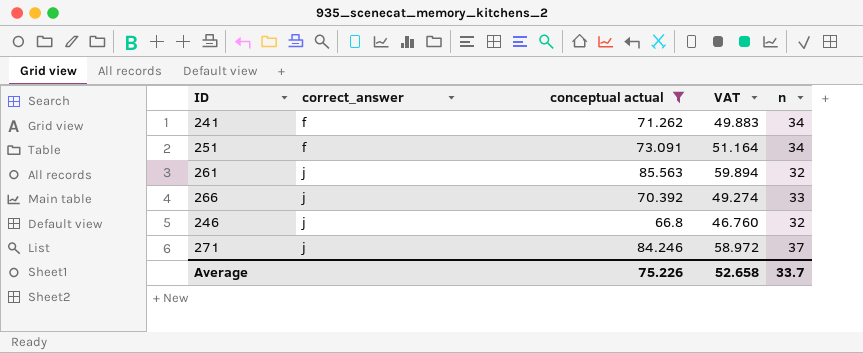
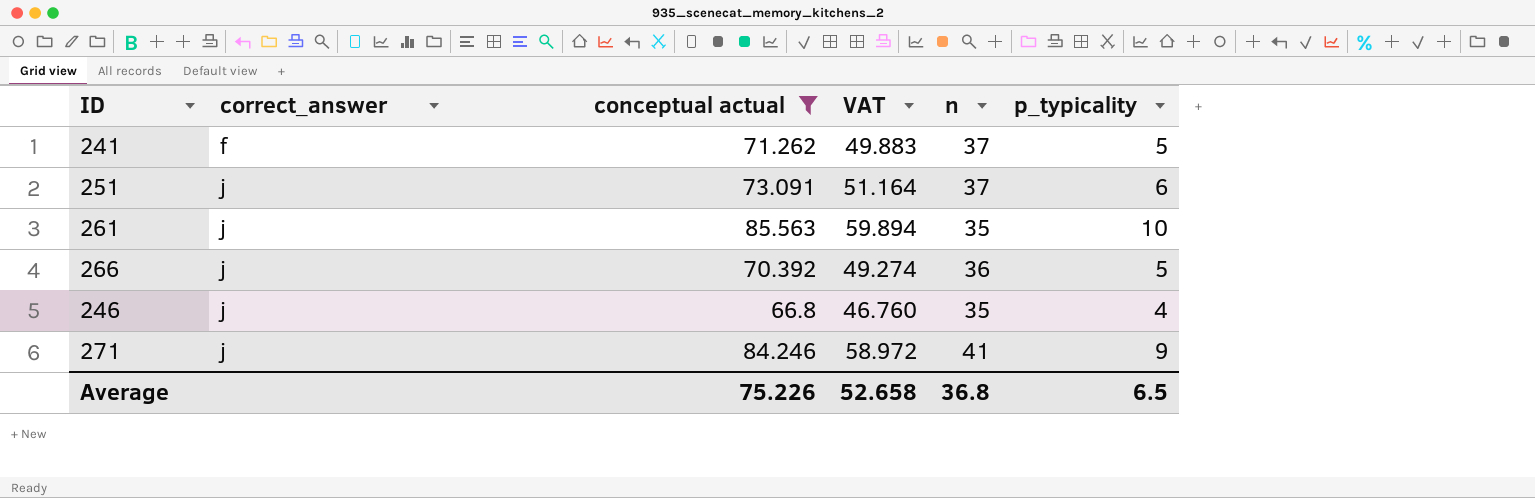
column p_typicality | position: none -> 6
241 | n: 34 -> 37
251 | correct_answer: f -> j
251 | n: 34 -> 37
261 | n: 32 -> 35
266 | n: 33 -> 36
246 | n: 32 -> 35
271 | n: 37 -> 41
Average | n: 33.7 -> 36.8

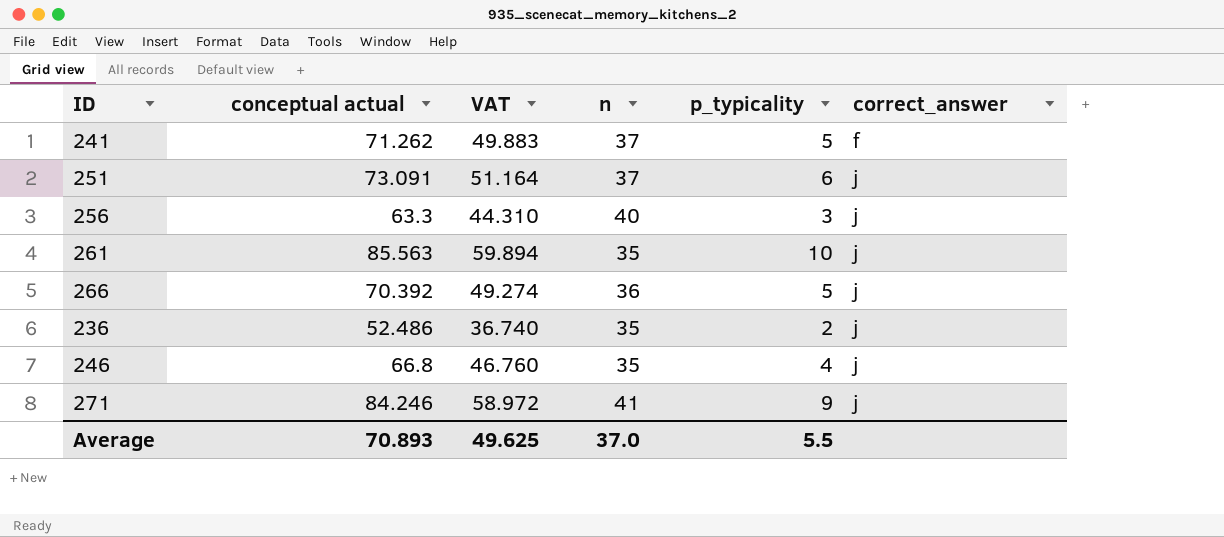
filter: conceptual actual >= 66.8 -> none
column correct_answer | position: 2 -> 6
Average | conceptual actual: 75.226 -> 70.893
Average | VAT: 52.658 -> 49.625
Average | n: 36.8 -> 37.0
Average | p_typicality: 6.5 -> 5.5

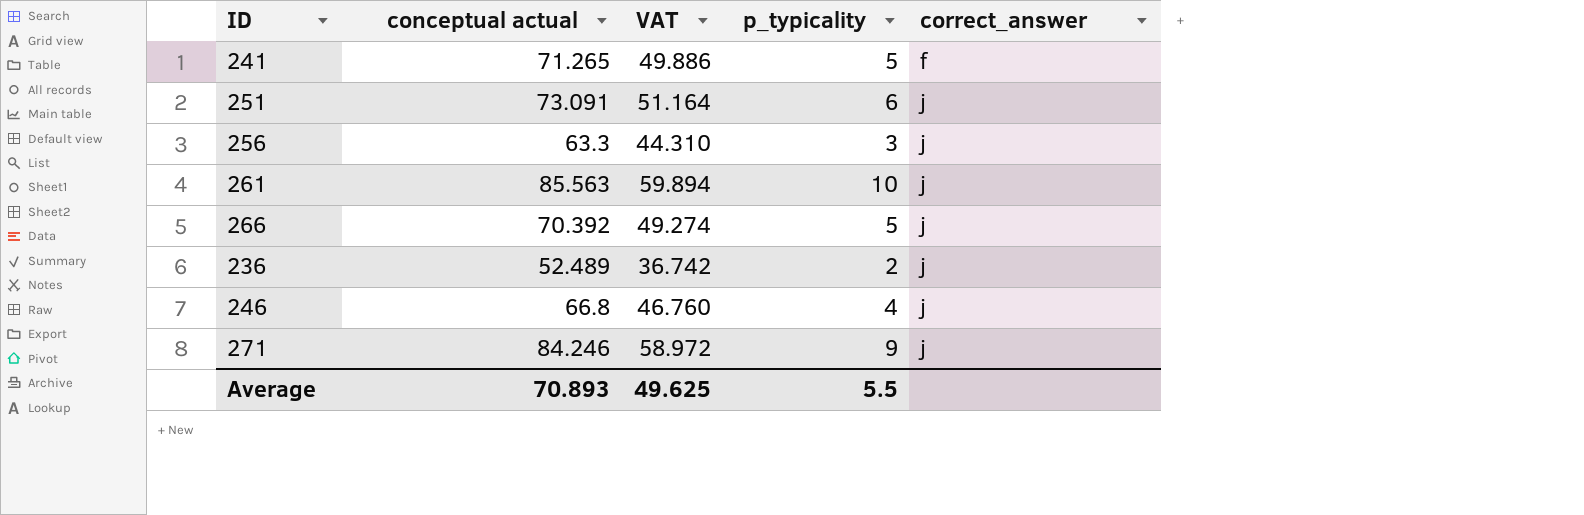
column n | position: 4 -> none
241 | conceptual actual: 71.262 -> 71.265
241 | VAT: 49.883 -> 49.886
236 | conceptual actual: 52.486 -> 52.489
236 | VAT: 36.740 -> 36.742

